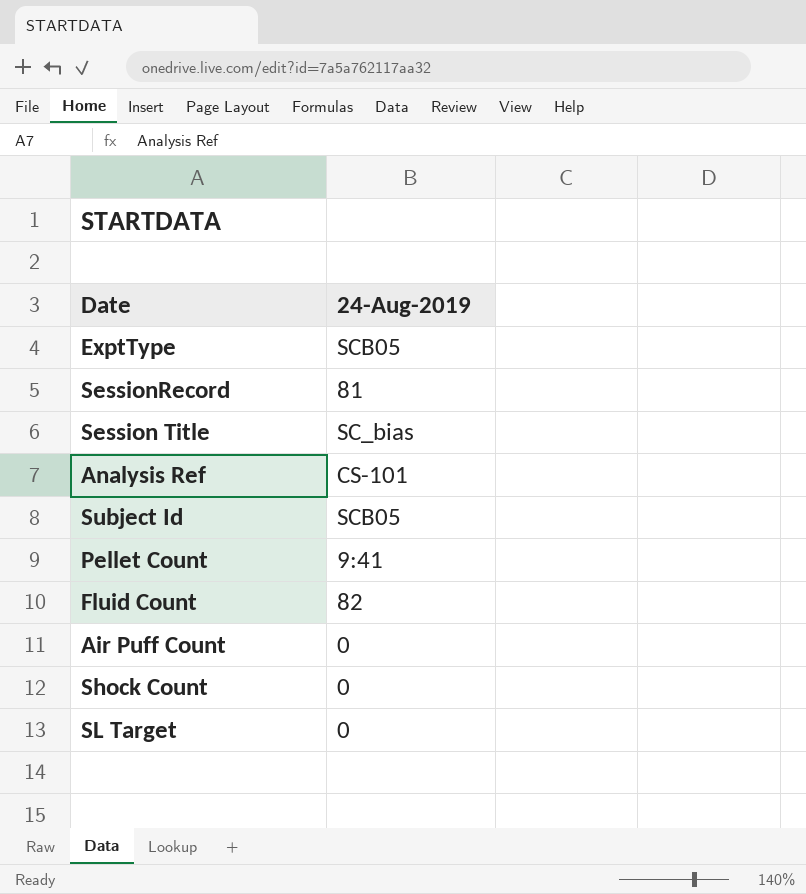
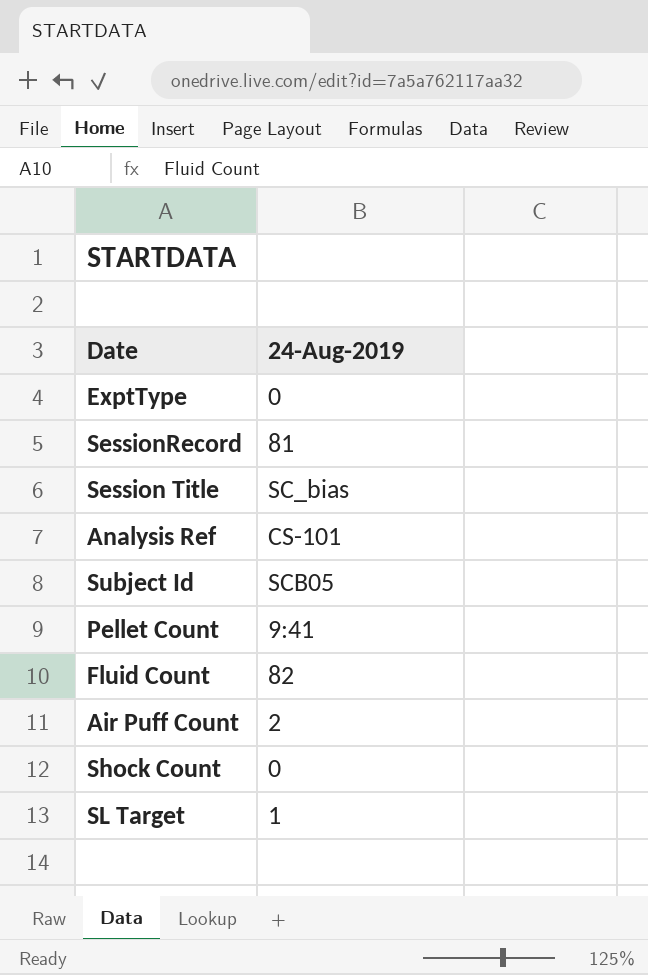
ExptType | 24-Aug-2019: SCB05 -> 0
Air Puff Count | 24-Aug-2019: 0 -> 2
SL Target | 24-Aug-2019: 0 -> 1

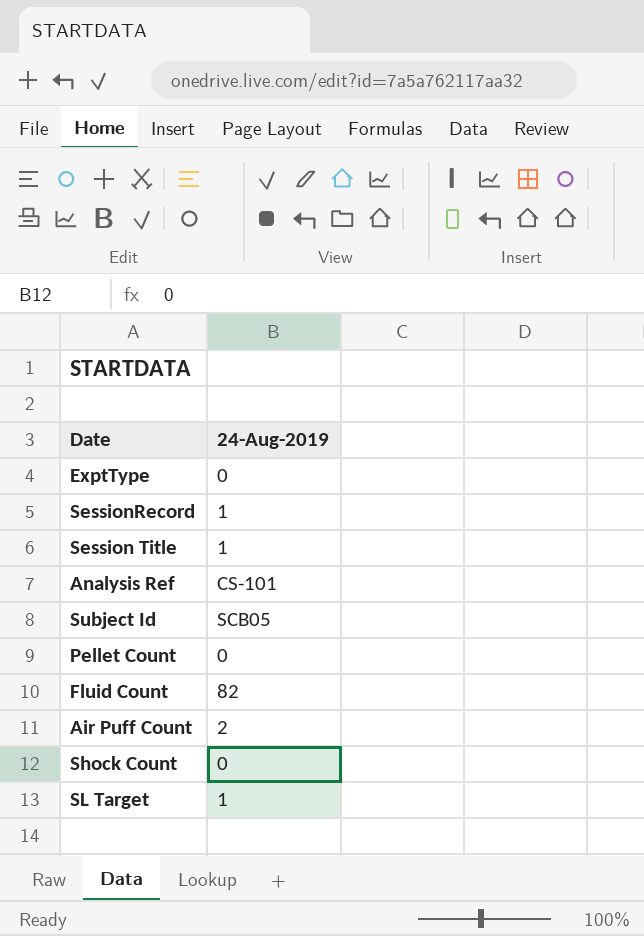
SessionRecord | 24-Aug-2019: 81 -> 1
Session Title | 24-Aug-2019: SC_bias -> 1
Pellet Count | 24-Aug-2019: 9:41 -> 0

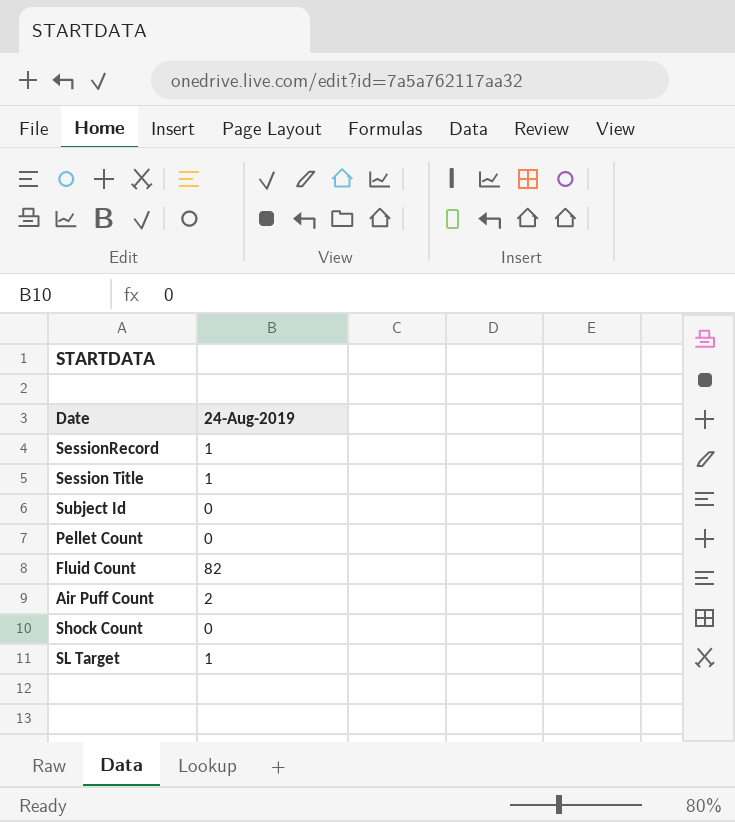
row ExptType: 0 -> none
row Analysis Ref: CS-101 -> none
Subject Id | 24-Aug-2019: SCB05 -> 0

